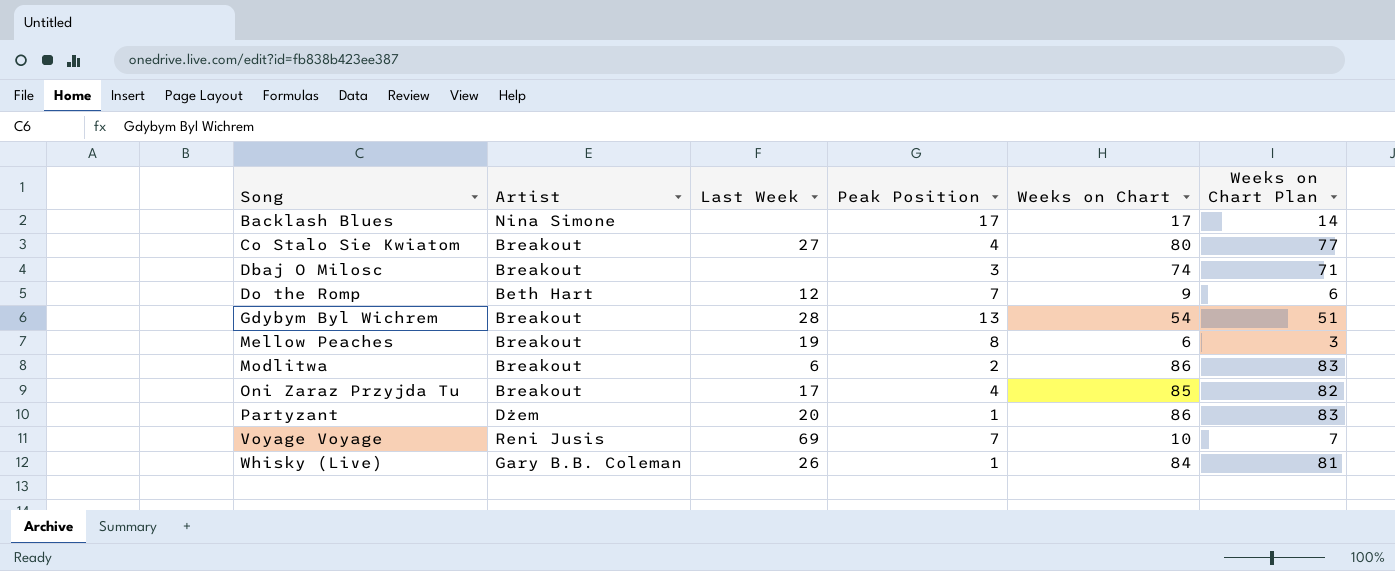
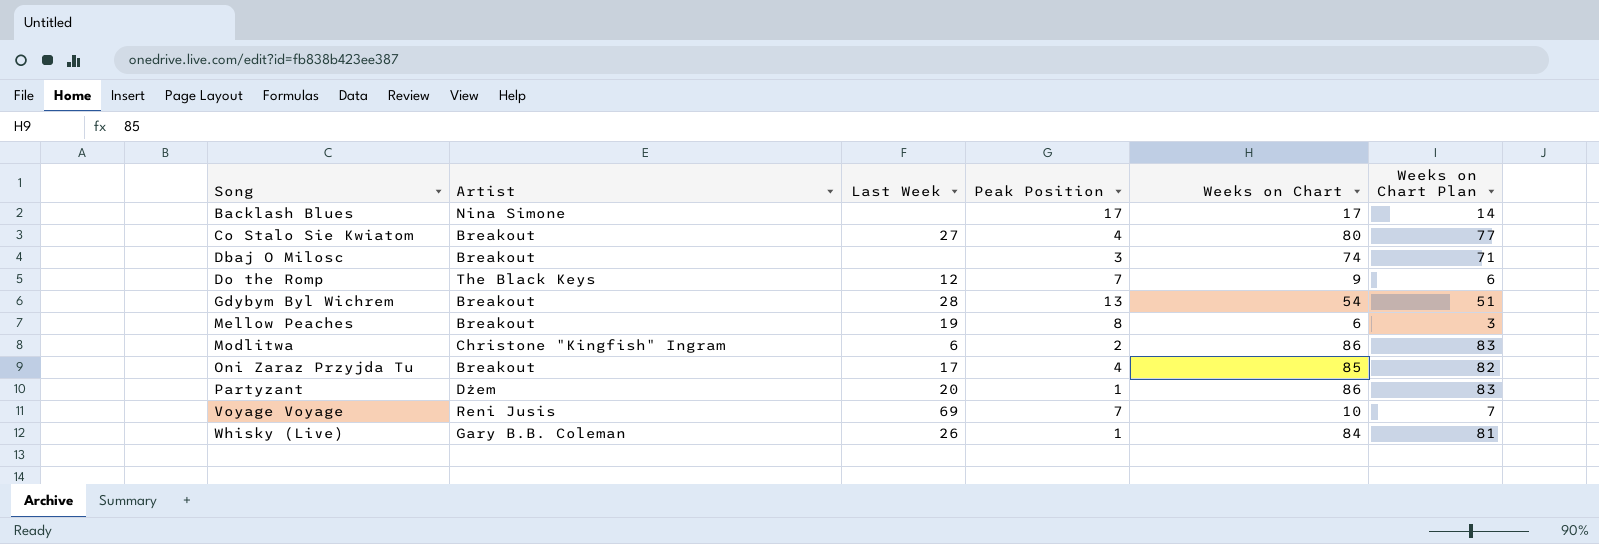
Do the Romp | Artist: Beth Hart -> The Black Keys
Modlitwa | Artist: Breakout -> Christone "Kingfish" Ingram

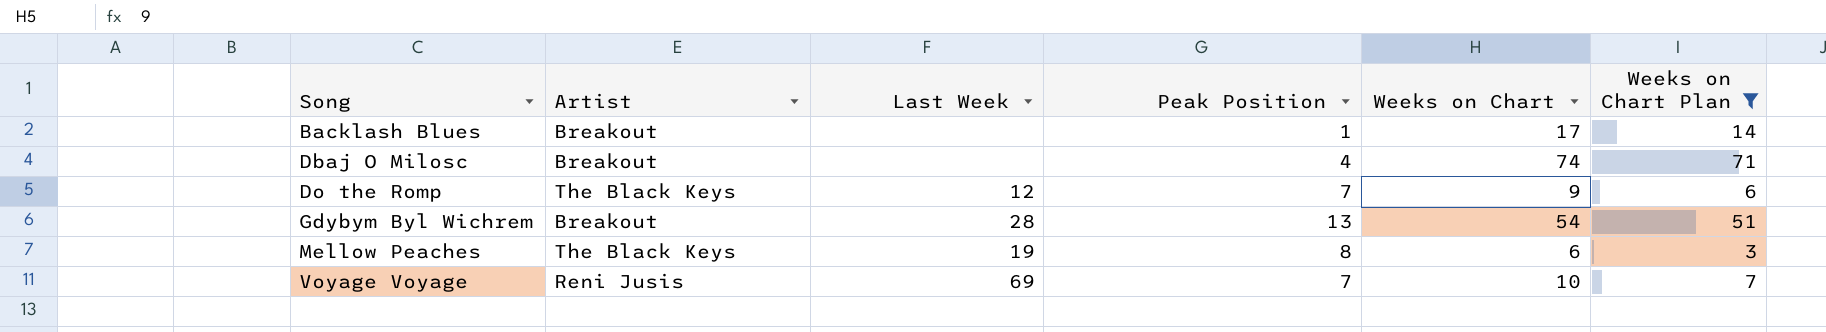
filter: none -> Weeks on Chart Plan <= 71
Backlash Blues | Artist: Nina Simone -> Breakout
Backlash Blues | Peak Position: 17 -> 1
Dbaj O Milosc | Peak Position: 3 -> 4
Mellow Peaches | Artist: Breakout -> The Black Keys

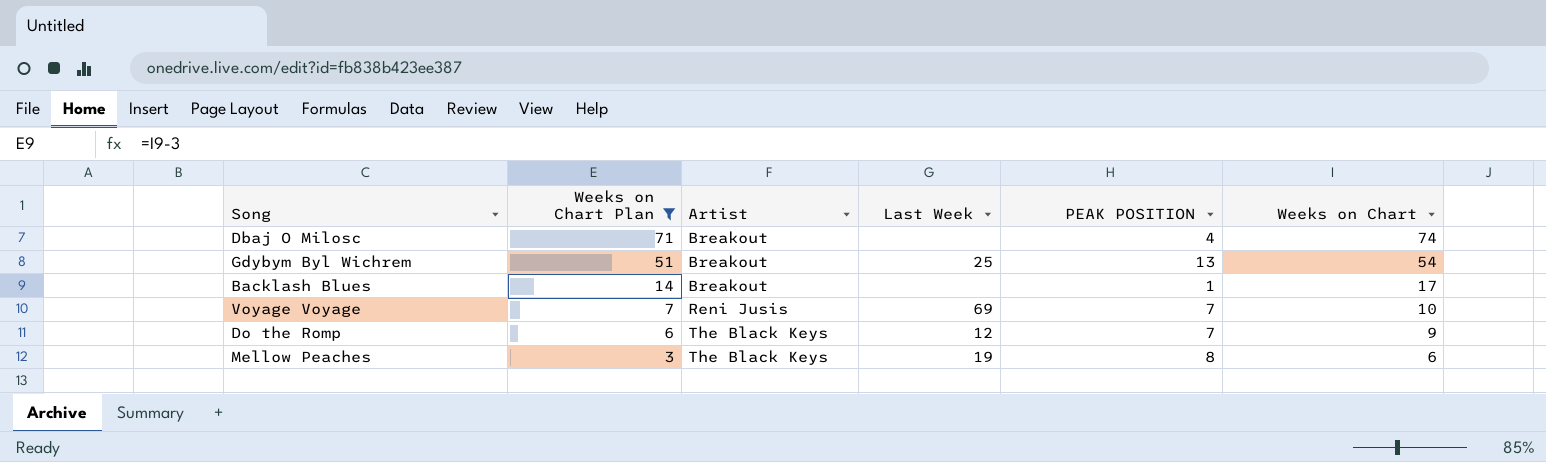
row order: Song ascending -> Weeks on Chart Plan descending
column Weeks on Chart Plan | position: 6 -> 2
column name: Peak Position -> PEAK POSITION
Gdybym Byl Wichrem | Last Week: 28 -> 25

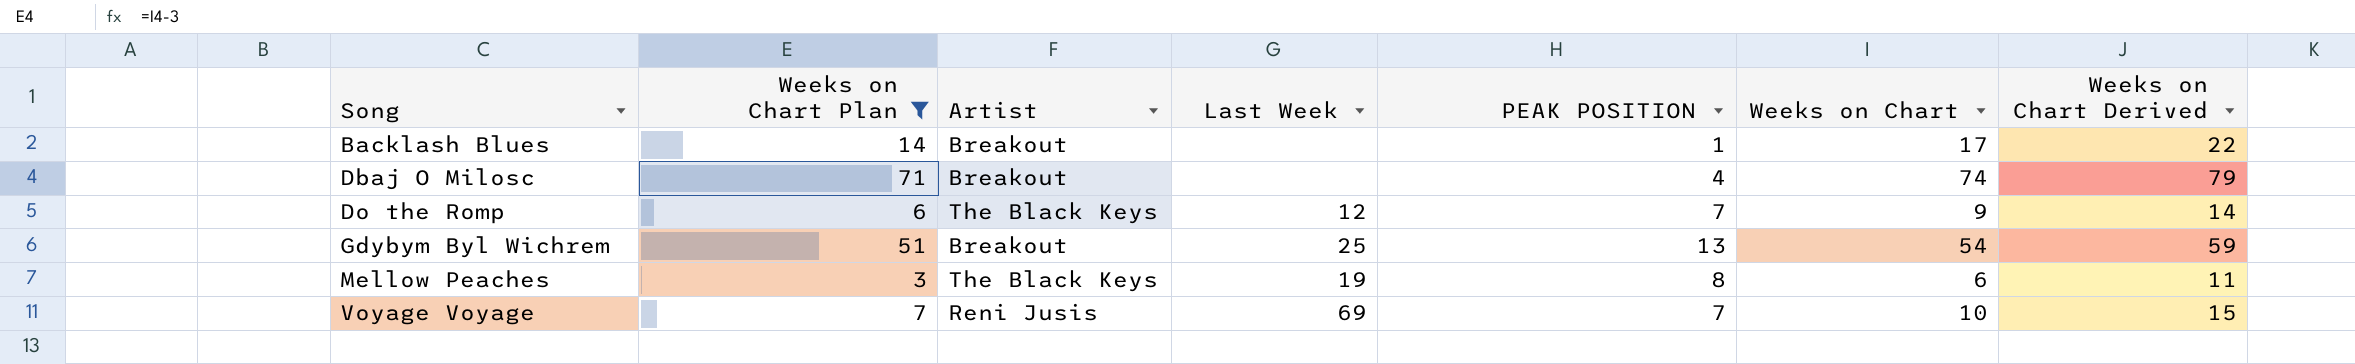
row order: Weeks on Chart Plan descending -> Song ascending
column Weeks on Chart Derived | formula: none -> [Weeks on Chart] + 5

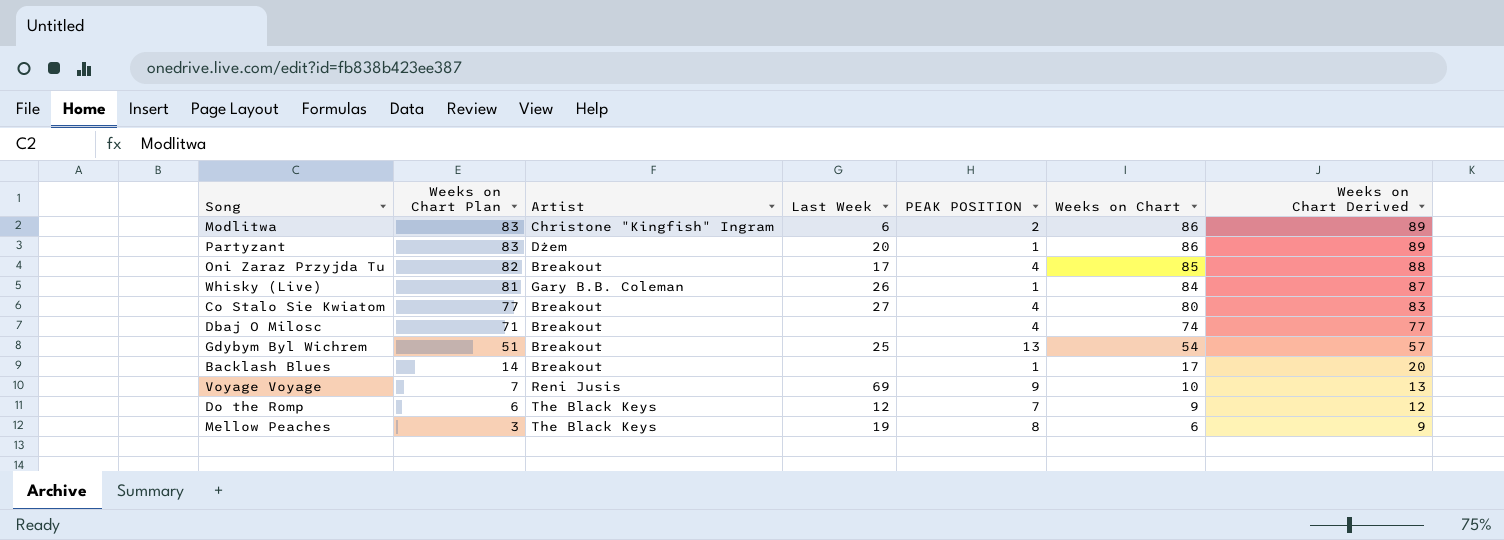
filter: Weeks on Chart Plan <= 71 -> none
row order: Song ascending -> Weeks on Chart Plan descending
column Weeks on Chart Derived | formula: [Weeks on Chart] + 5 -> [Weeks on Chart] + 3
Voyage Voyage | PEAK POSITION: 7 -> 9

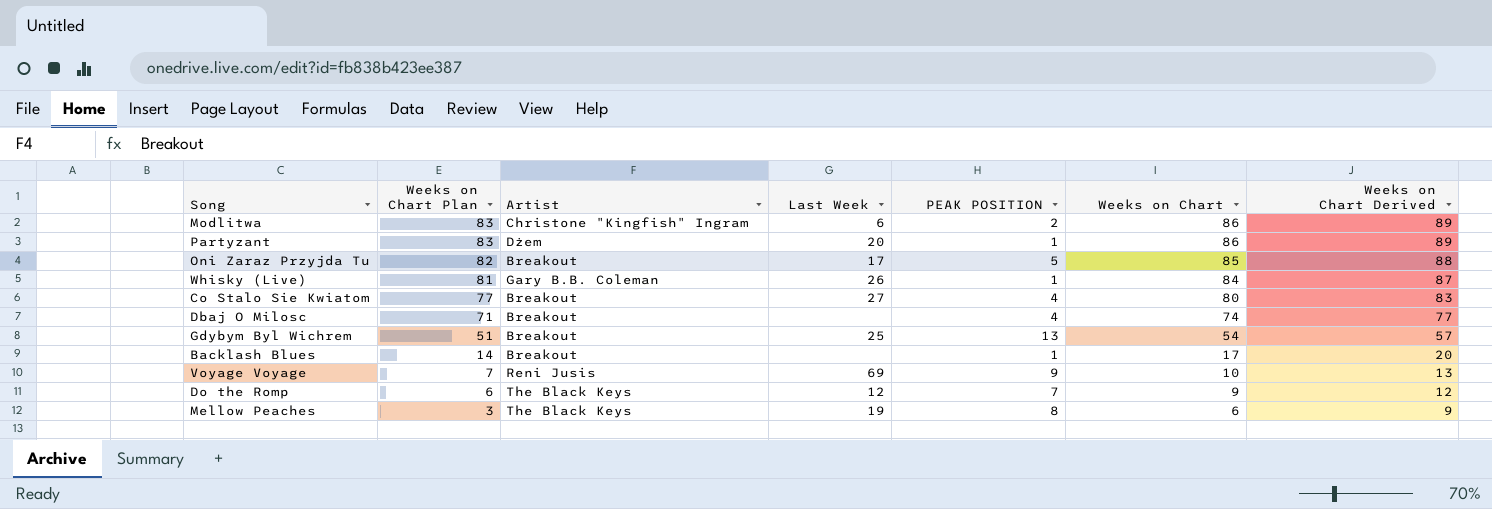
Oni Zaraz Przyjda Tu | PEAK POSITION: 4 -> 5

